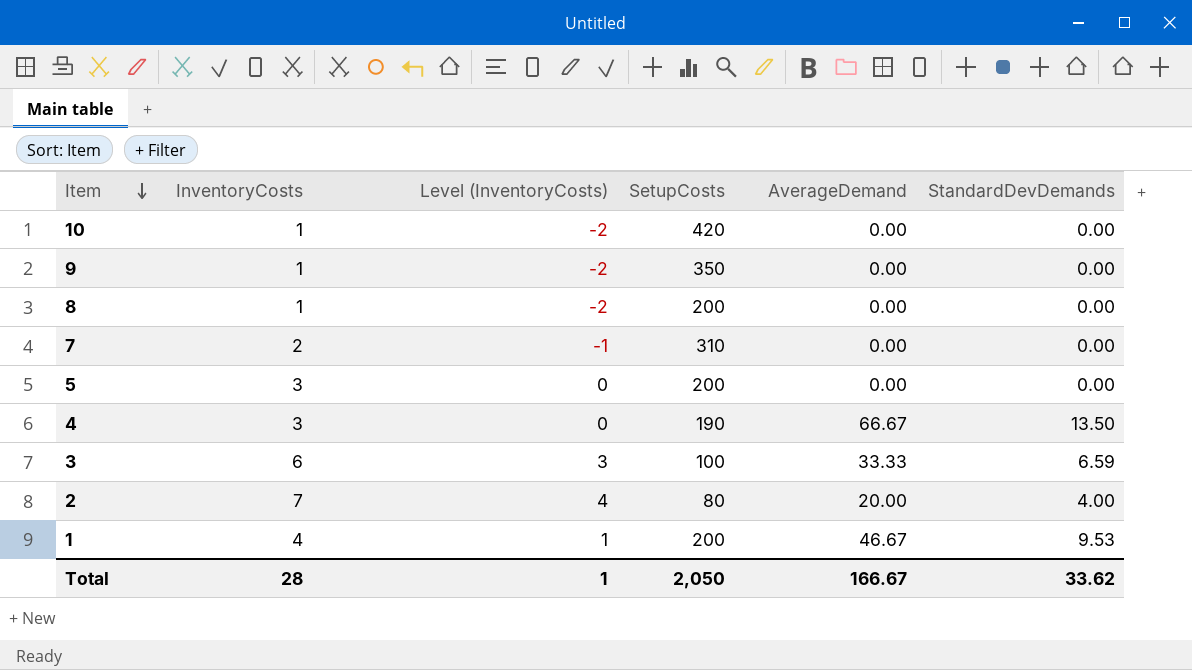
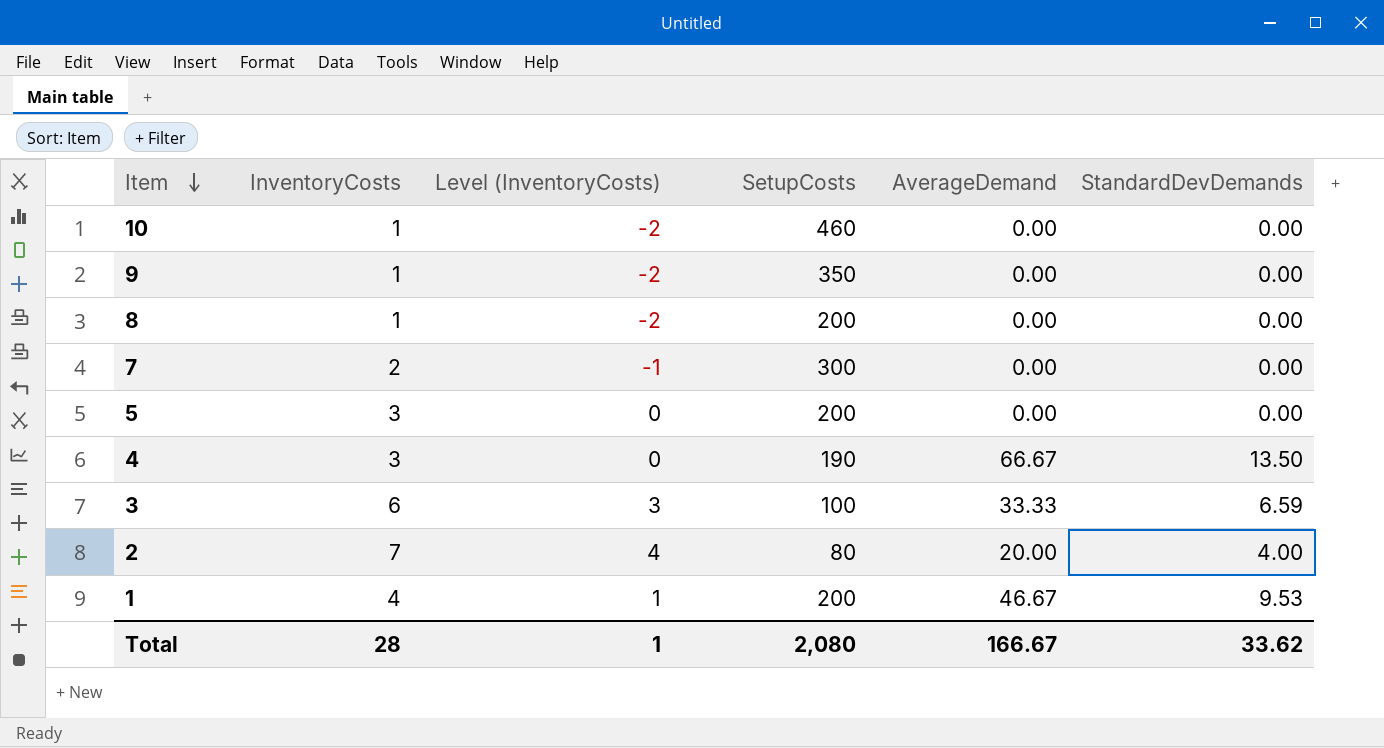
10 | SetupCosts: 420 -> 460
7 | SetupCosts: 310 -> 300
Total | SetupCosts: 2,050 -> 2,080

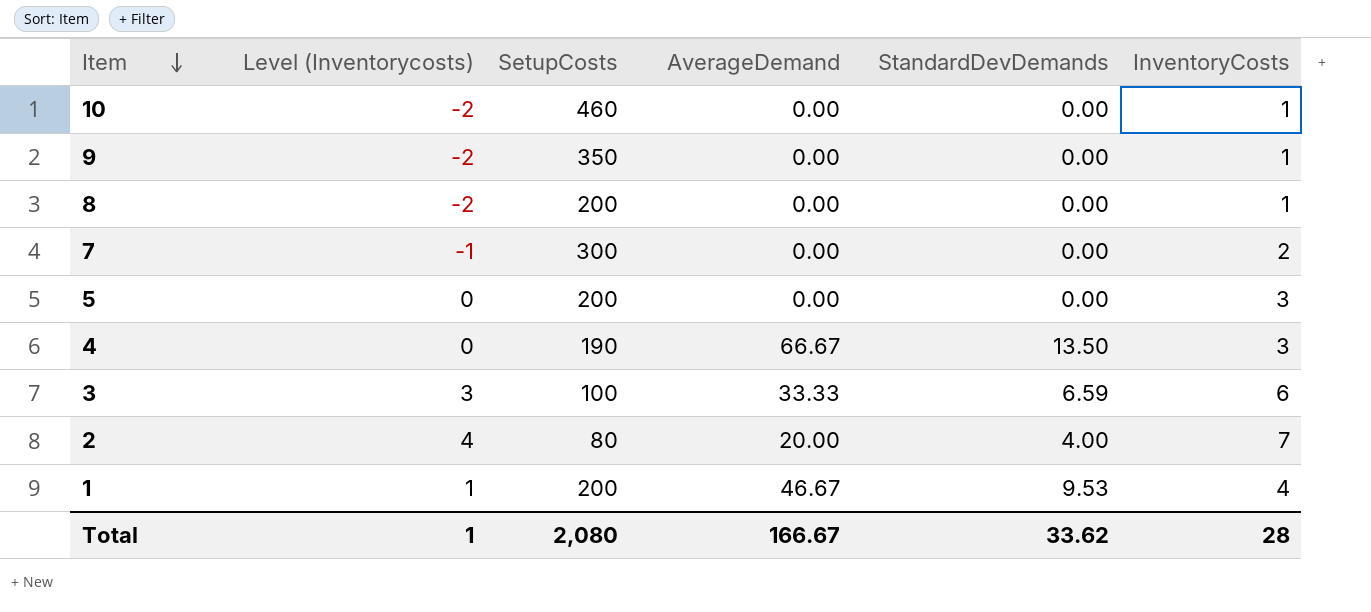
column name: Level (InventoryCosts) -> Level (Inventorycosts)
column InventoryCosts | position: 2 -> 6

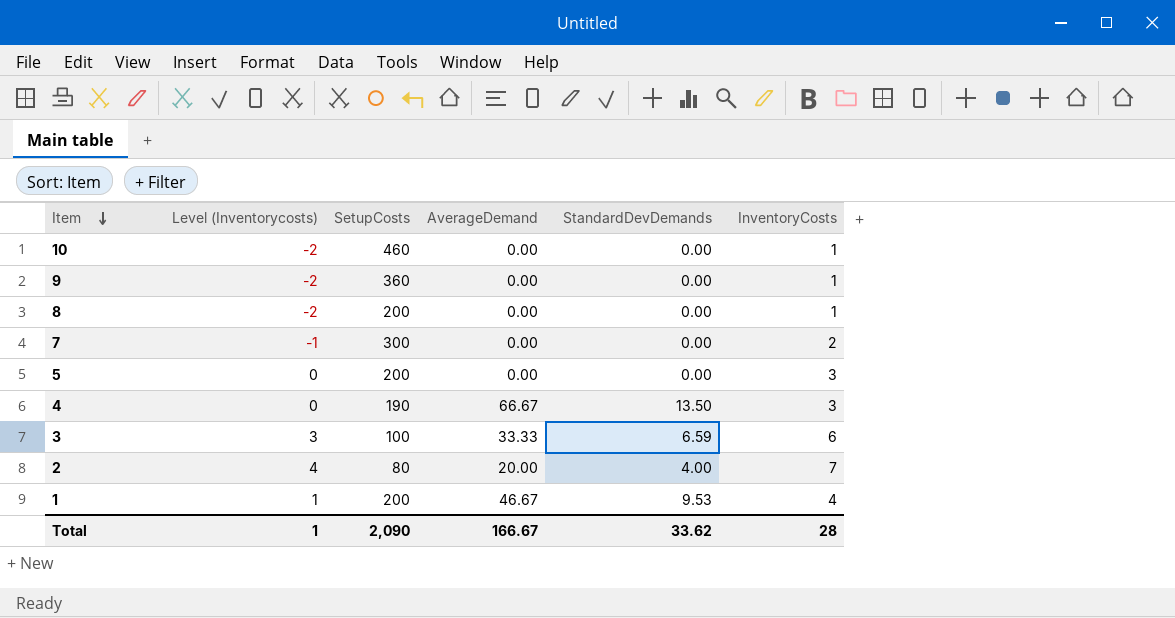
9 | SetupCosts: 350 -> 360
Total | SetupCosts: 2,080 -> 2,090

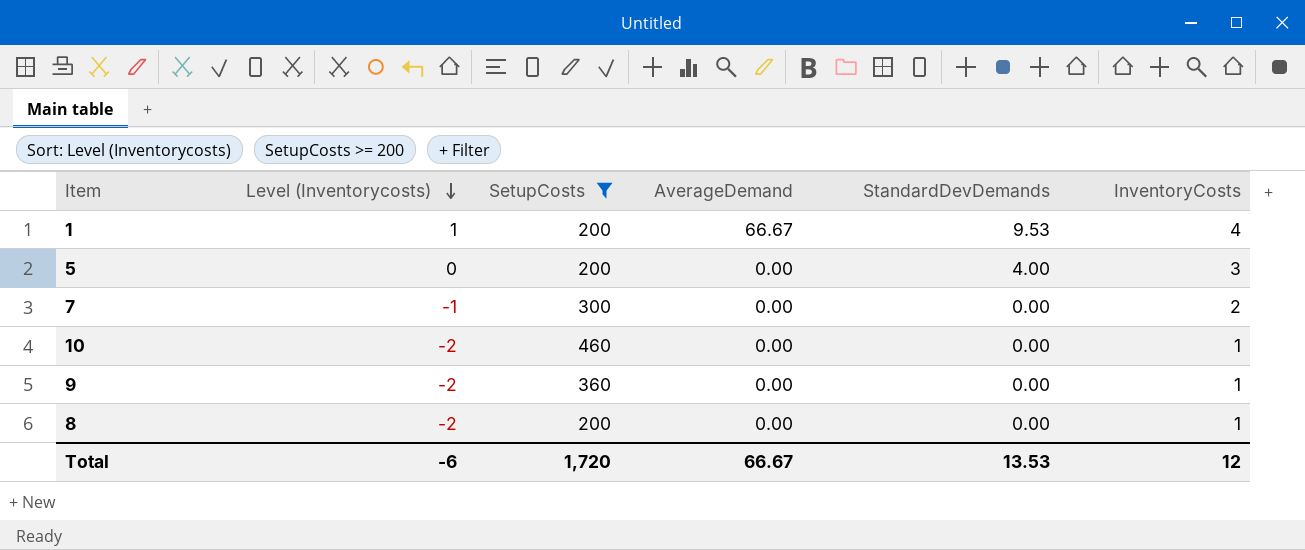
filter: none -> SetupCosts >= 200
row order: Item descending -> Level (Inventorycosts) descending
1 | AverageDemand: 46.67 -> 66.67
5 | StandardDevDemands: 0.00 -> 4.00
Total | Level (Inventorycosts): 1 -> -6
Total | SetupCosts: 2,090 -> 1,720
Total | AverageDemand: 166.67 -> 66.67
Total | StandardDevDemands: 33.62 -> 13.53
Total | InventoryCosts: 28 -> 12

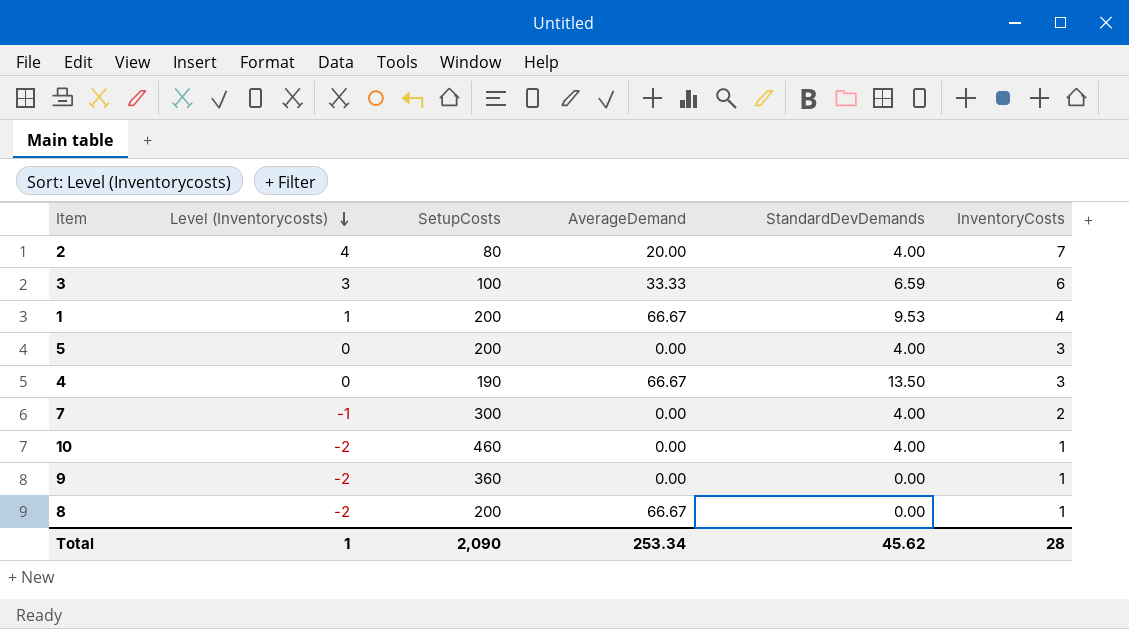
filter: SetupCosts >= 200 -> none
7 | StandardDevDemands: 0.00 -> 4.00
10 | StandardDevDemands: 0.00 -> 4.00
8 | AverageDemand: 0.00 -> 66.67
Total | Level (Inventorycosts): -6 -> 1
Total | SetupCosts: 1,720 -> 2,090
Total | AverageDemand: 66.67 -> 253.34
Total | StandardDevDemands: 13.53 -> 45.62
Total | InventoryCosts: 12 -> 28

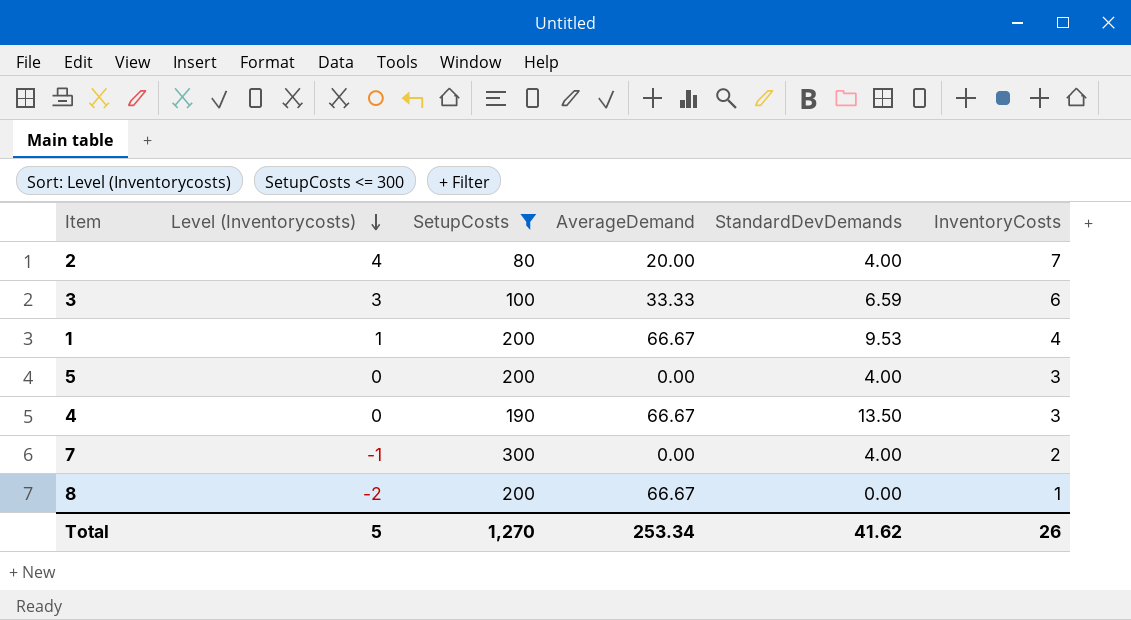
filter: none -> SetupCosts <= 300
Total | Level (Inventorycosts): 1 -> 5
Total | SetupCosts: 2,090 -> 1,270
Total | StandardDevDemands: 45.62 -> 41.62
Total | InventoryCosts: 28 -> 26

